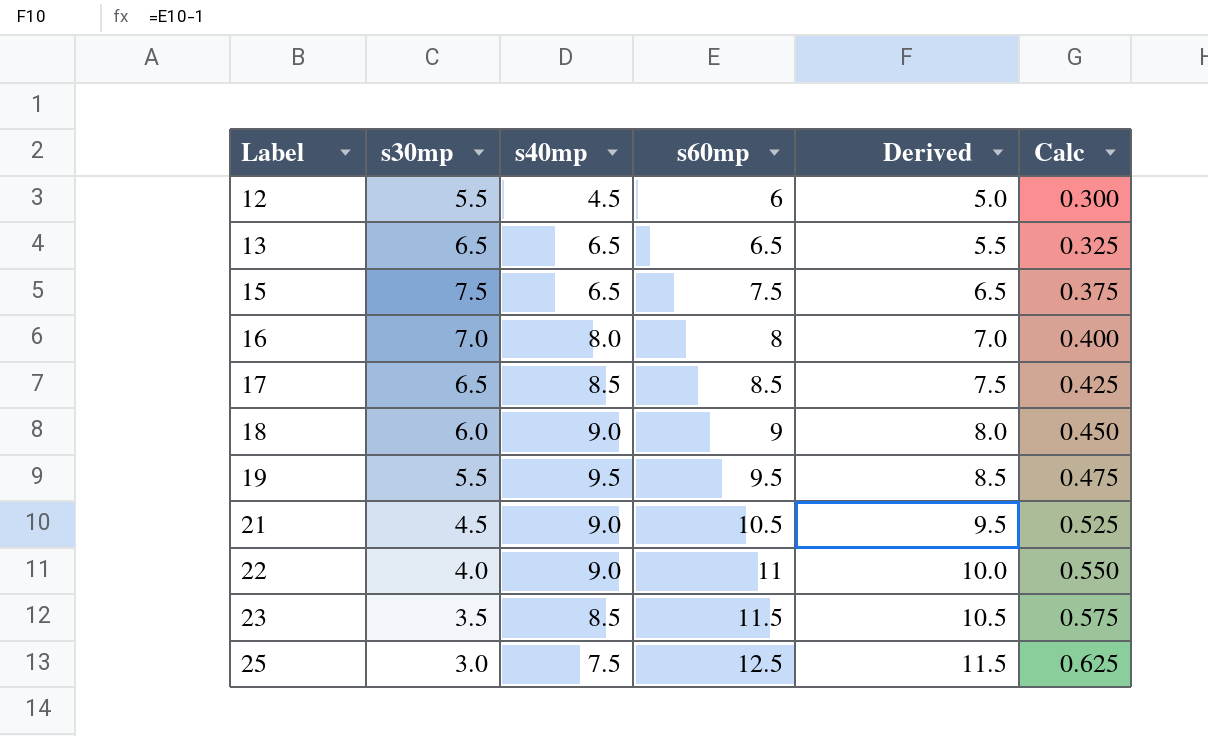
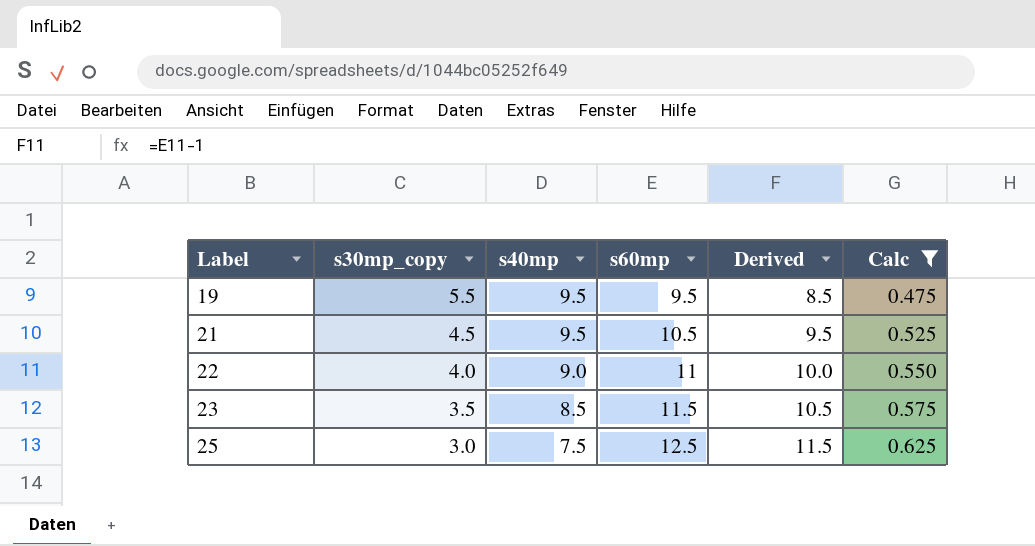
filter: none -> Calc >= 0.475
column name: s30mp -> s30mp_copy
21 | s40mp: 9.0 -> 9.5

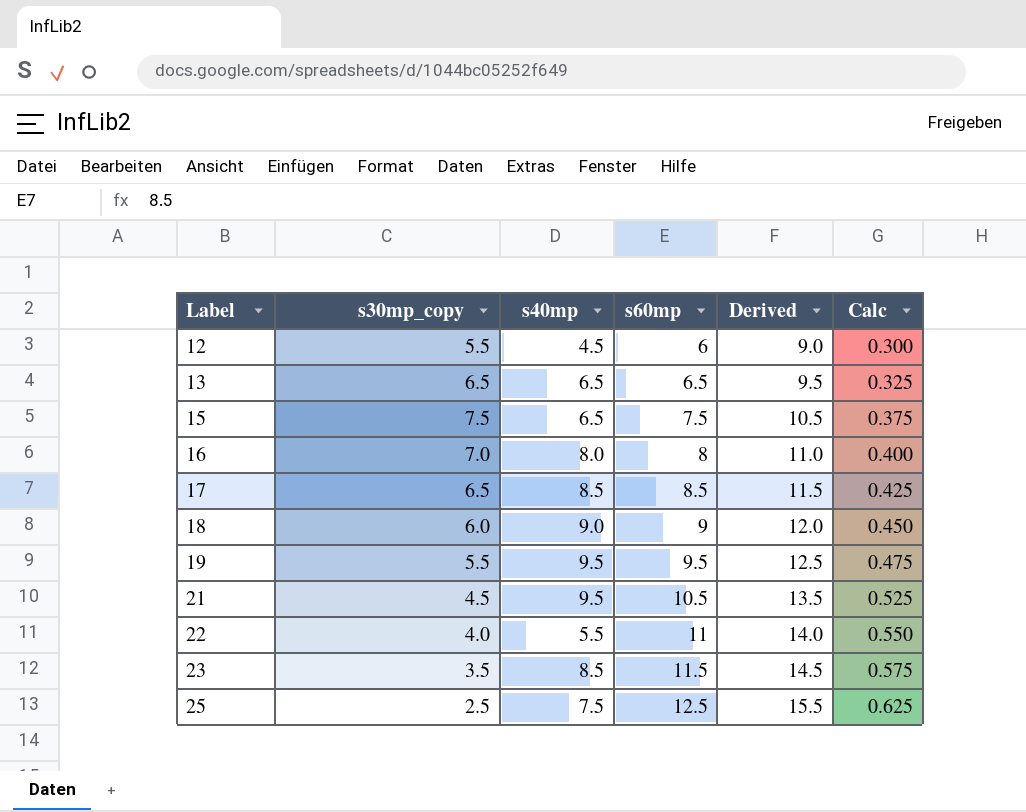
filter: Calc >= 0.475 -> none
column Derived | formula: [s60mp] - 1 -> [s60mp] + 3
22 | s40mp: 9.0 -> 5.5
25 | s30mp_copy: 3.0 -> 2.5

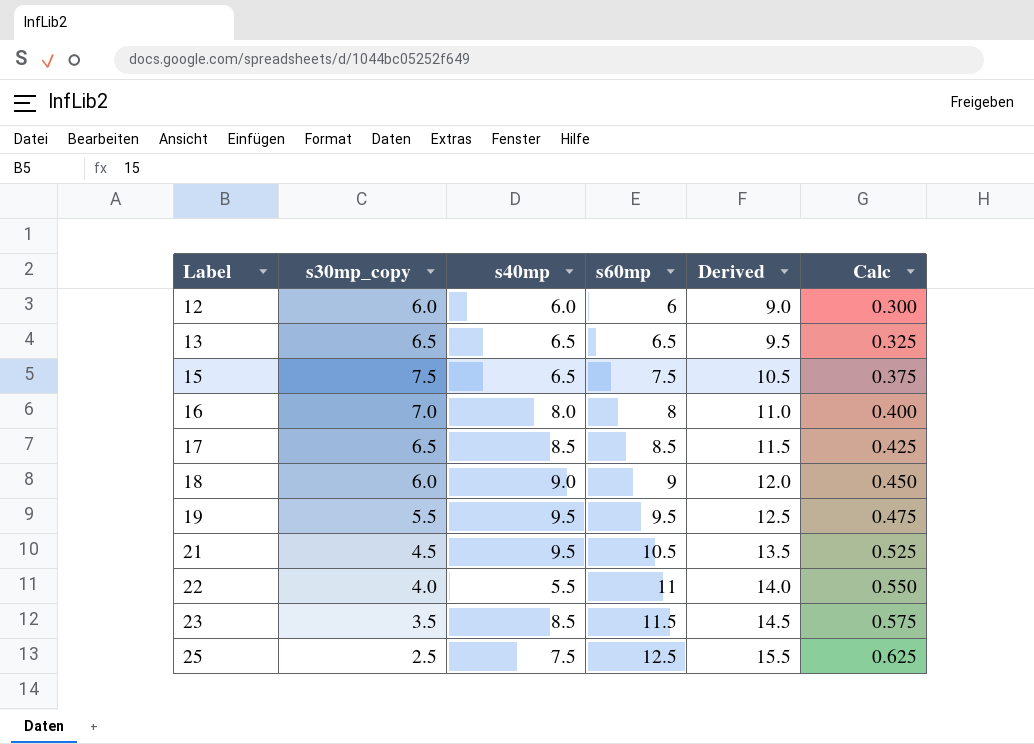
12 | s30mp_copy: 5.5 -> 6.0
12 | s40mp: 4.5 -> 6.0

